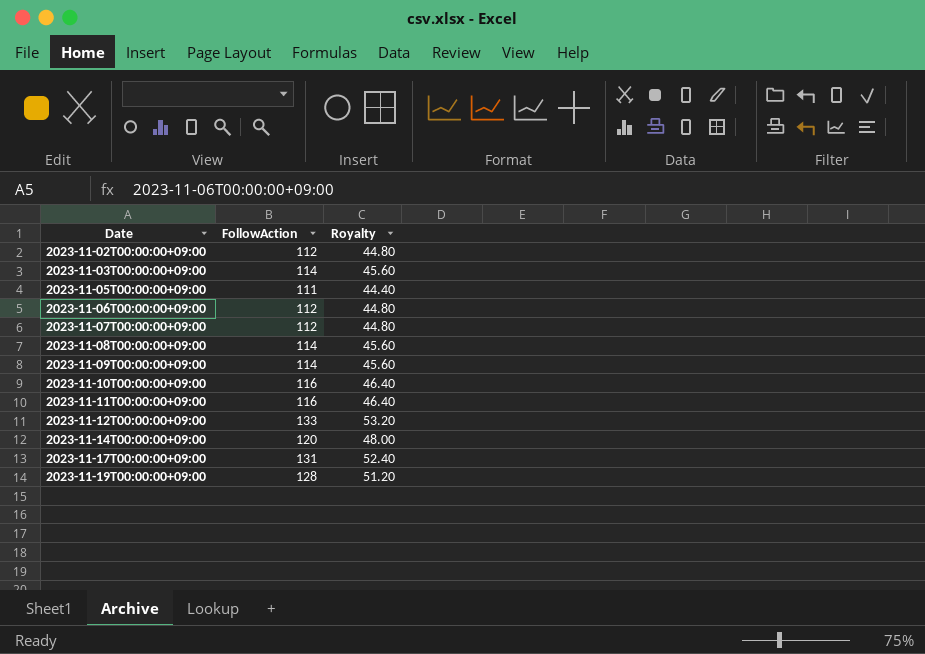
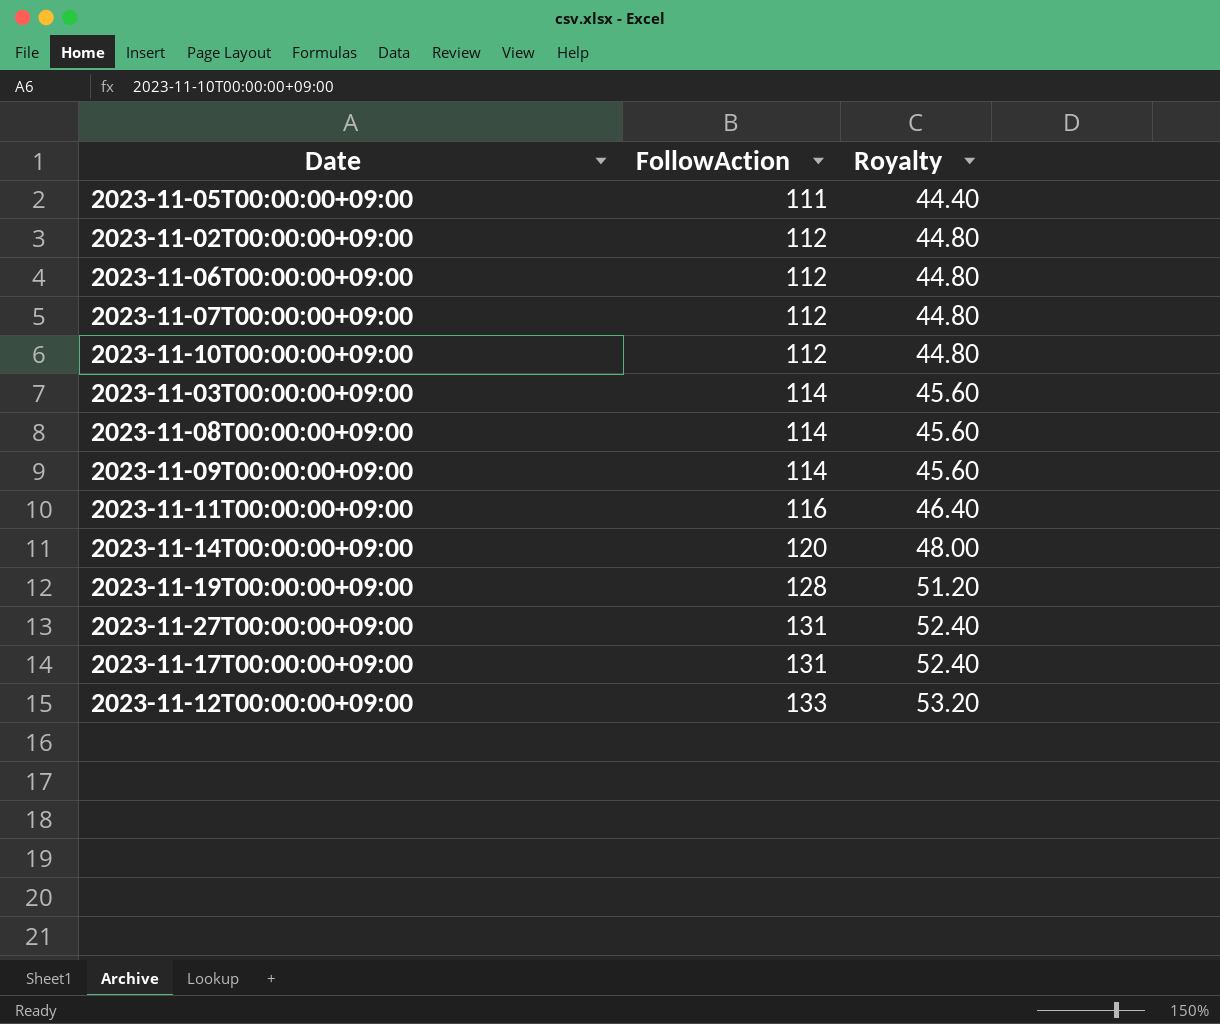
row order: Date ascending -> FollowAction ascending
2023-11-10T00:00:00+09:00 | FollowAction: 116 -> 112
2023-11-10T00:00:00+09:00 | Royalty: 46.40 -> 44.80
row 2023-11-27T00:00:00+09:00: none -> 131 | 52.40

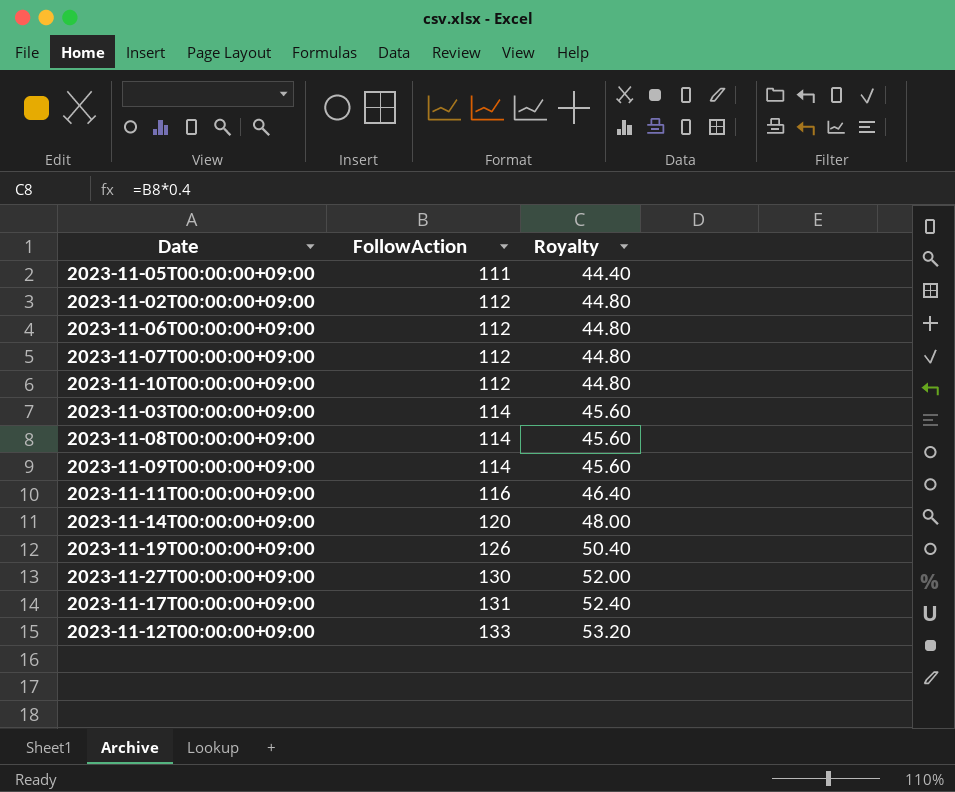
2023-11-19T00:00:00+09:00 | FollowAction: 128 -> 126
2023-11-19T00:00:00+09:00 | Royalty: 51.20 -> 50.40
2023-11-27T00:00:00+09:00 | FollowAction: 131 -> 130
2023-11-27T00:00:00+09:00 | Royalty: 52.40 -> 52.00

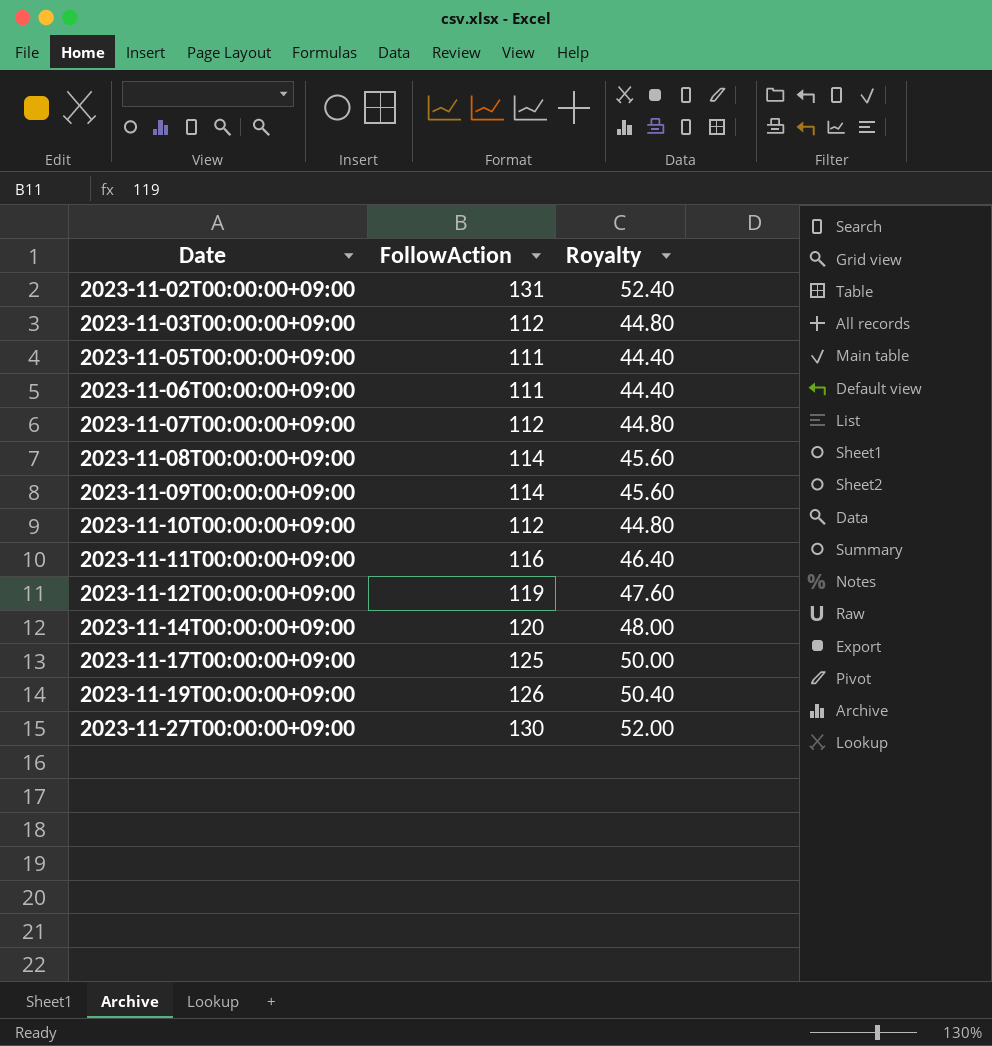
row order: FollowAction ascending -> Date ascending
2023-11-02T00:00:00+09:00 | FollowAction: 112 -> 131
2023-11-02T00:00:00+09:00 | Royalty: 44.80 -> 52.40
2023-11-03T00:00:00+09:00 | FollowAction: 114 -> 112
2023-11-03T00:00:00+09:00 | Royalty: 45.60 -> 44.80
2023-11-06T00:00:00+09:00 | FollowAction: 112 -> 111
2023-11-06T00:00:00+09:00 | Royalty: 44.80 -> 44.40
2023-11-12T00:00:00+09:00 | FollowAction: 133 -> 119
2023-11-12T00:00:00+09:00 | Royalty: 53.20 -> 47.60
2023-11-17T00:00:00+09:00 | FollowAction: 131 -> 125
2023-11-17T00:00:00+09:00 | Royalty: 52.40 -> 50.00

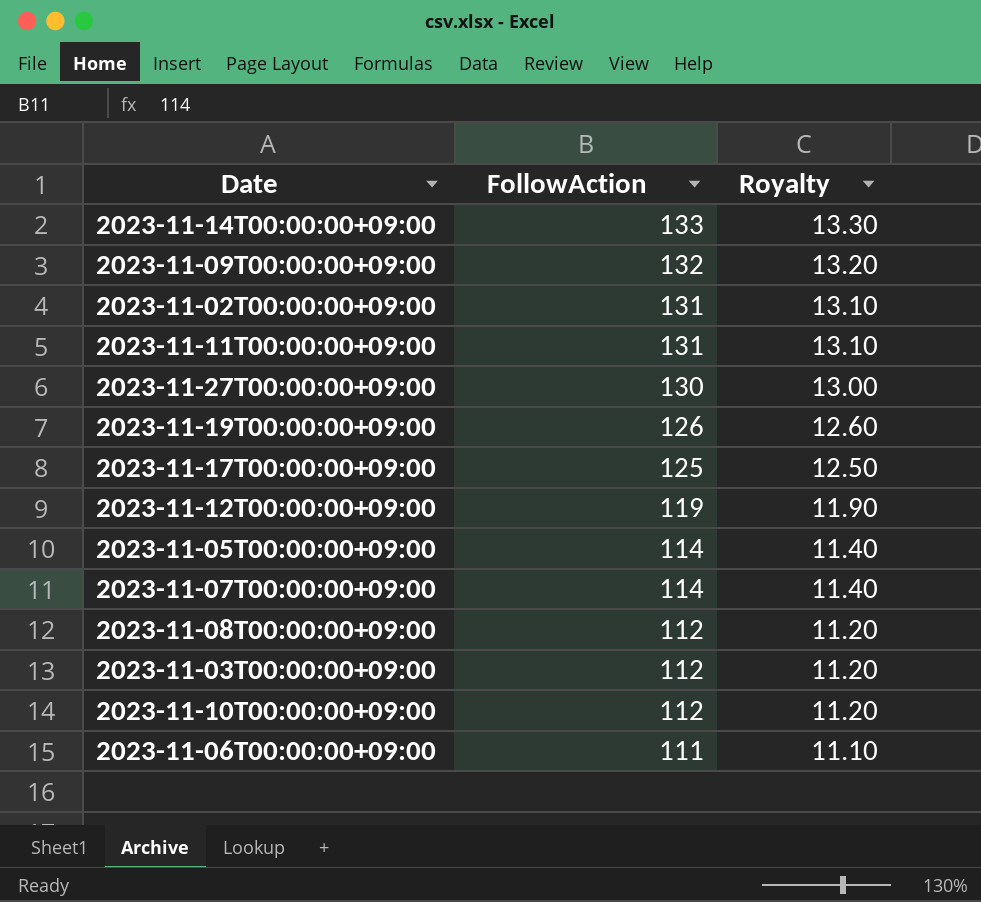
row order: Date ascending -> FollowAction descending
column Royalty | formula: [FollowAction] * 0.4 -> [FollowAction] * 0.1
2023-11-14T00:00:00+09:00 | FollowAction: 120 -> 133
2023-11-09T00:00:00+09:00 | FollowAction: 114 -> 132
2023-11-11T00:00:00+09:00 | FollowAction: 116 -> 131
2023-11-05T00:00:00+09:00 | FollowAction: 111 -> 114
2023-11-07T00:00:00+09:00 | FollowAction: 112 -> 114
2023-11-08T00:00:00+09:00 | FollowAction: 114 -> 112

